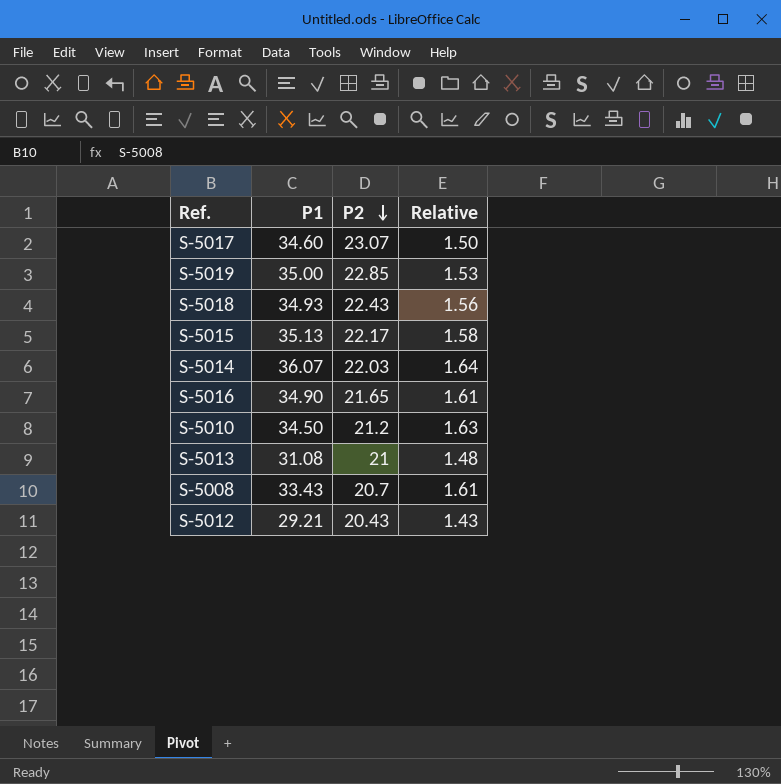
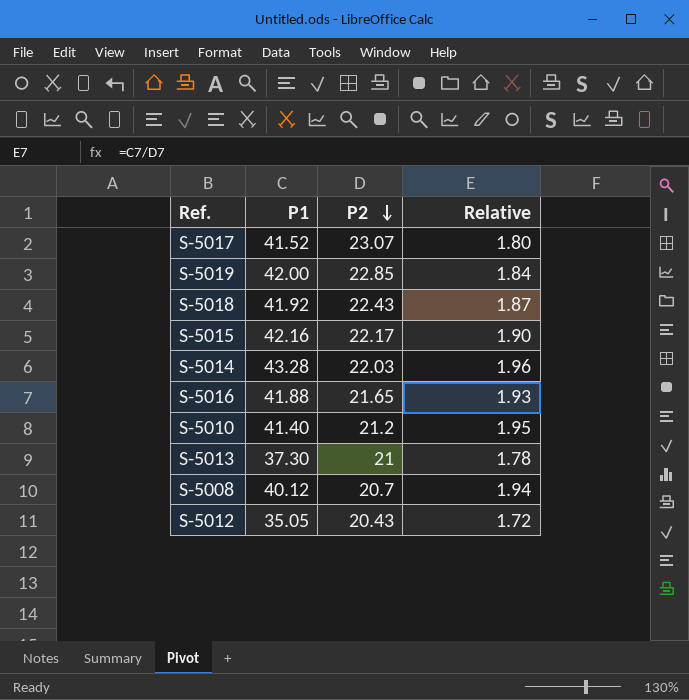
S-5017 | P1: 34.60 -> 41.52
S-5017 | Relative: 1.50 -> 1.80
S-5019 | P1: 35.00 -> 42.00
S-5019 | Relative: 1.53 -> 1.84
S-5018 | P1: 34.93 -> 41.92
S-5018 | Relative: 1.56 -> 1.87
S-5015 | P1: 35.13 -> 42.16
S-5015 | Relative: 1.58 -> 1.90
S-5014 | P1: 36.07 -> 43.28
S-5014 | Relative: 1.64 -> 1.96
S-5016 | P1: 34.90 -> 41.88
S-5016 | Relative: 1.61 -> 1.93
S-5010 | P1: 34.50 -> 41.40
S-5010 | Relative: 1.63 -> 1.95
S-5013 | P1: 31.08 -> 37.30
S-5013 | Relative: 1.48 -> 1.78
S-5008 | P1: 33.43 -> 40.12
S-5008 | Relative: 1.61 -> 1.94
S-5012 | P1: 29.21 -> 35.05
S-5012 | Relative: 1.43 -> 1.72

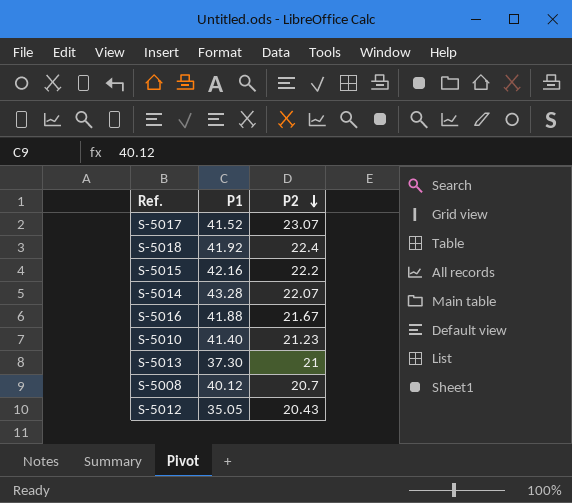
column Relative | formula: [P1] / [P2] -> none
row S-5019: 42.00 | 22.85 | 1.84 -> none
S-5018 | P2: 22.43 -> 22.4
S-5015 | P2: 22.17 -> 22.2
S-5014 | P2: 22.03 -> 22.07
S-5016 | P2: 21.65 -> 21.67
S-5010 | P2: 21.2 -> 21.23

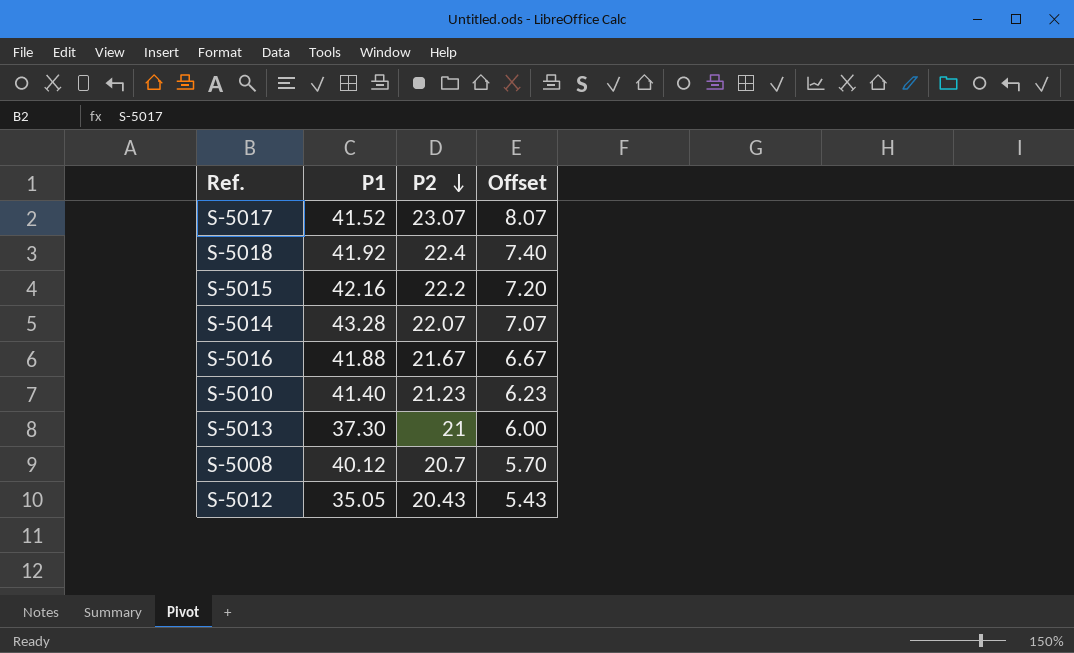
column Offset | formula: none -> [P2] - 15

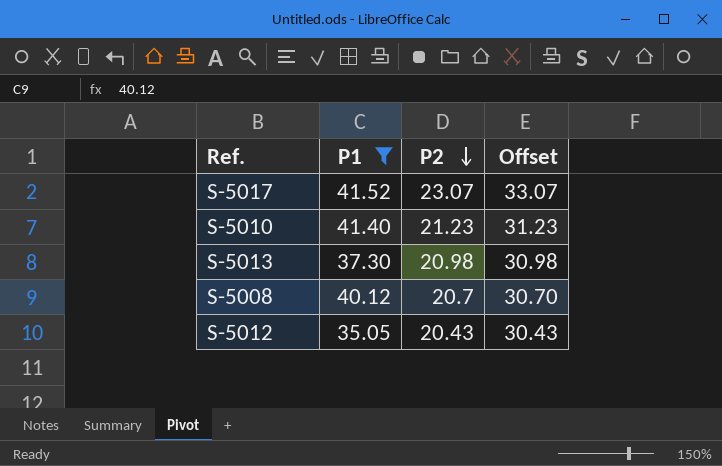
filter: none -> P1 <= 41.52
column Offset | formula: [P2] - 15 -> [P2] + 10
S-5013 | P2: 21 -> 20.98

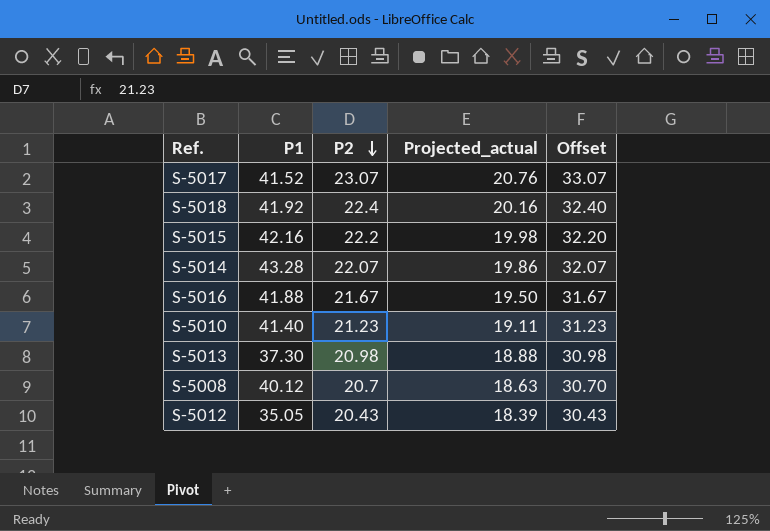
filter: P1 <= 41.52 -> none
column Projected_actual | formula: none -> [P2] * 0.9

